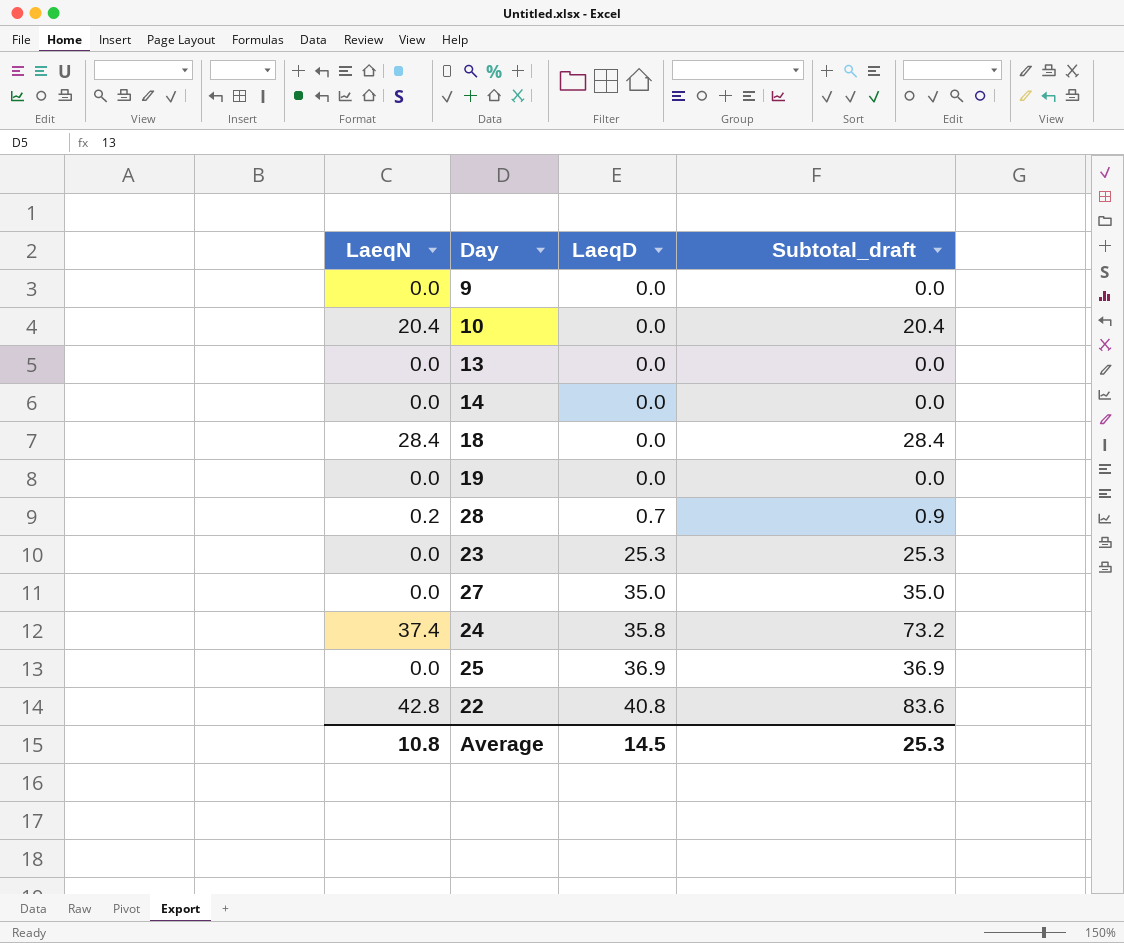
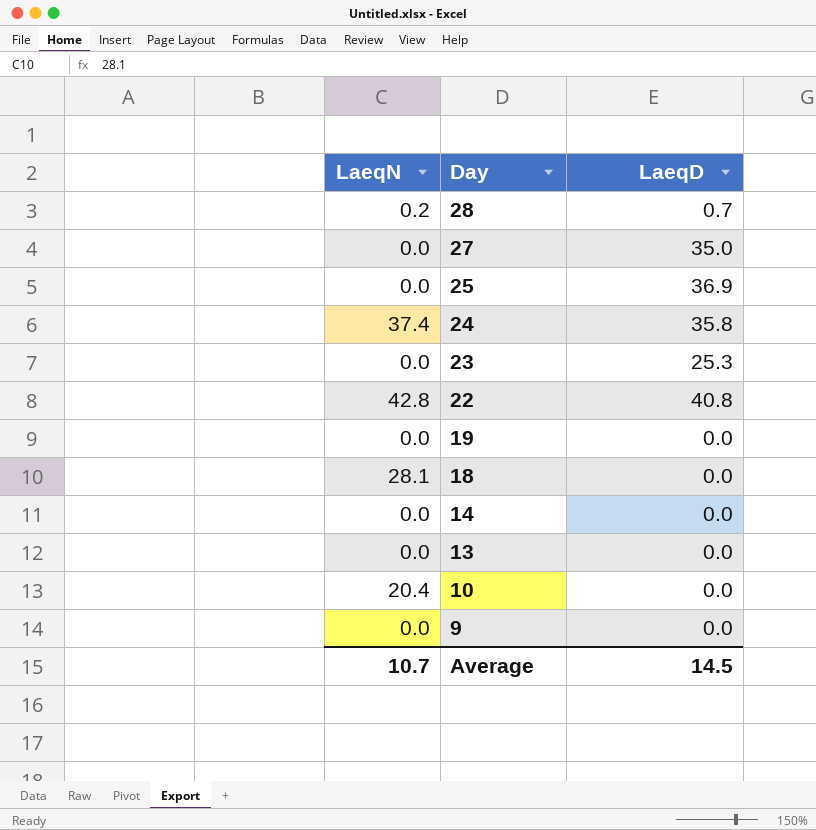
row order: LaeqD ascending -> Day descending
column Subtotal_draft | formula: [LaeqN] + [LaeqD] -> none
18 | LaeqN: 28.4 -> 28.1
Average | LaeqN: 10.8 -> 10.7

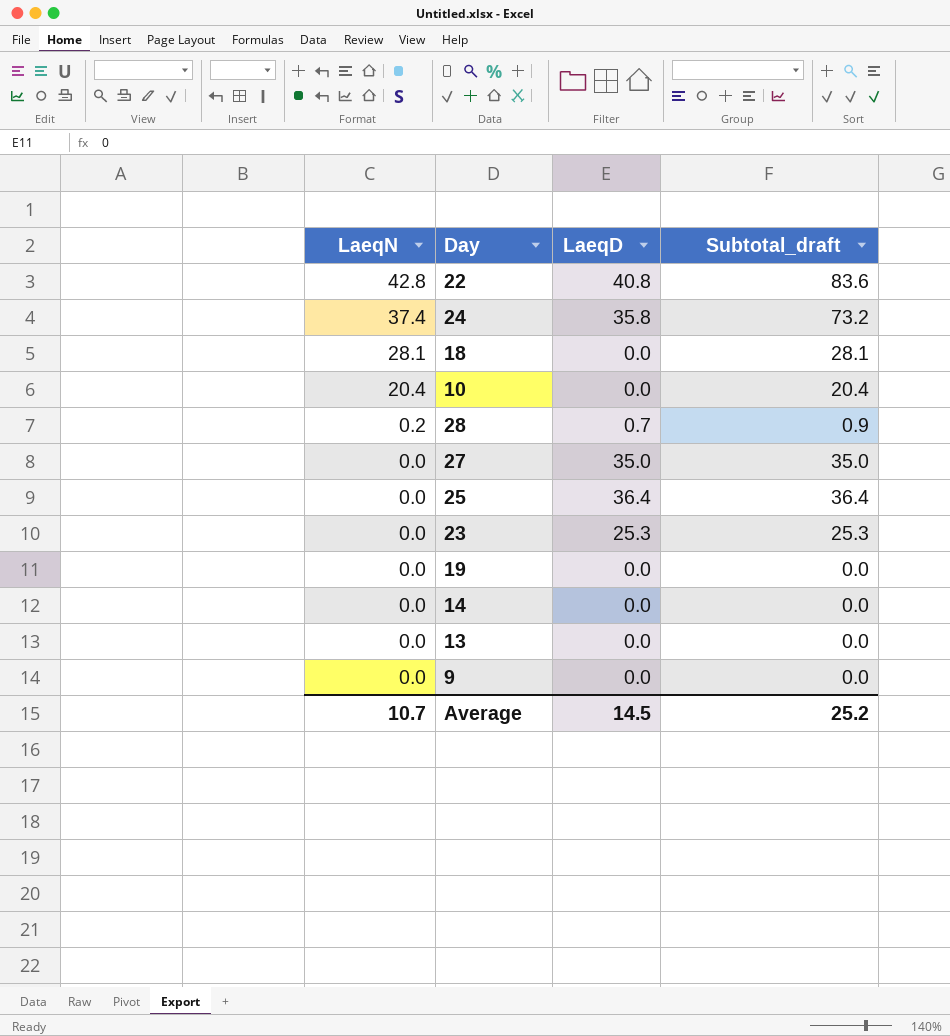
row order: Day descending -> LaeqN descending
column Subtotal_draft | formula: none -> [LaeqN] + [LaeqD]
25 | LaeqD: 36.9 -> 36.4

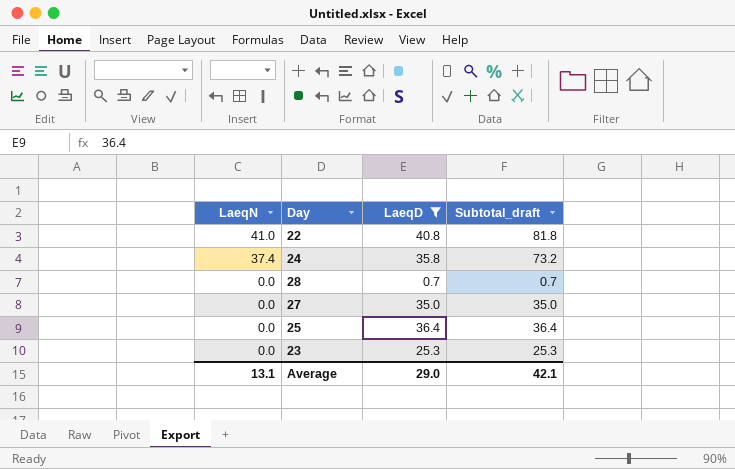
filter: none -> LaeqD != 0.0
22 | LaeqN: 42.8 -> 41.0
22 | Subtotal_draft: 83.6 -> 81.8
28 | LaeqN: 0.2 -> 0.0
28 | Subtotal_draft: 0.9 -> 0.7
Average | LaeqN: 10.7 -> 13.1
Average | LaeqD: 14.5 -> 29.0
Average | Subtotal_draft: 25.2 -> 42.1

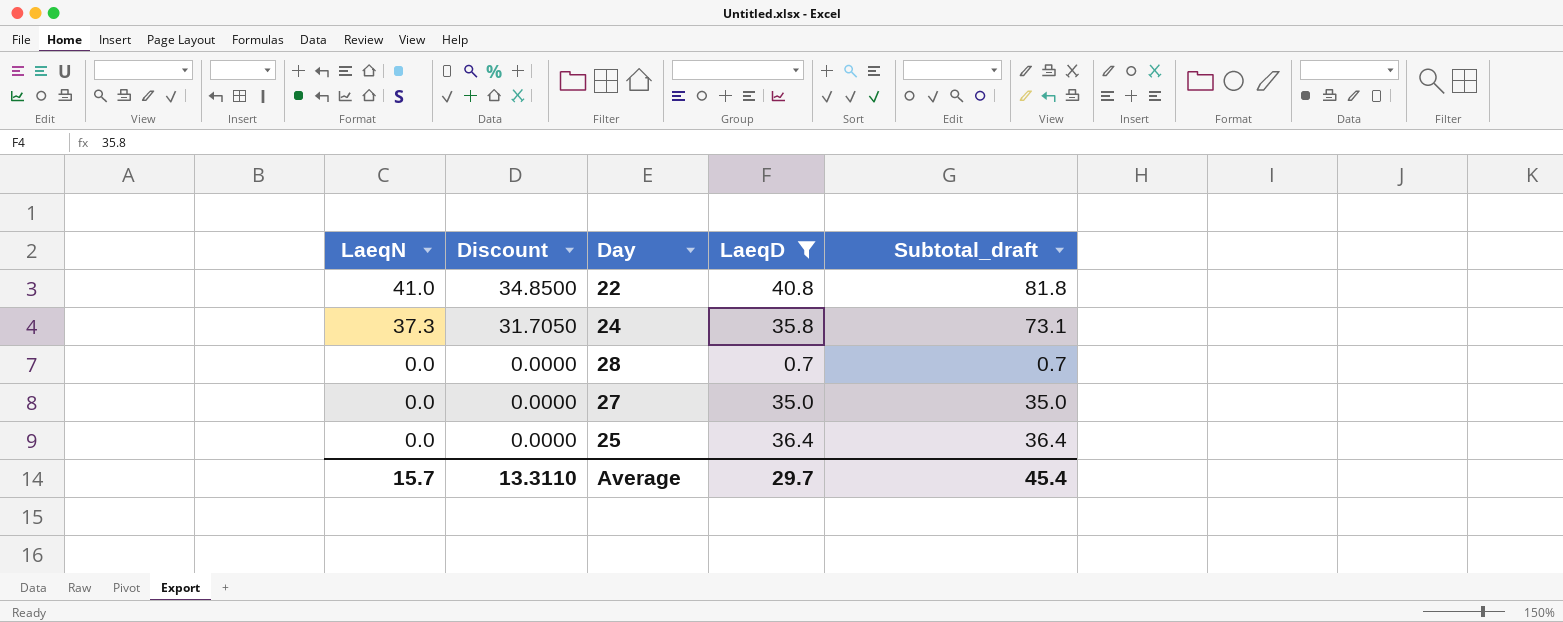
column Discount | formula: none -> [LaeqN] * 0.85
row 23: 0.0 | 25.3 | 25.3 -> none
24 | LaeqN: 37.4 -> 37.3
24 | Subtotal_draft: 73.2 -> 73.1
Average | LaeqN: 13.1 -> 15.7
Average | LaeqD: 29.0 -> 29.7
Average | Subtotal_draft: 42.1 -> 45.4

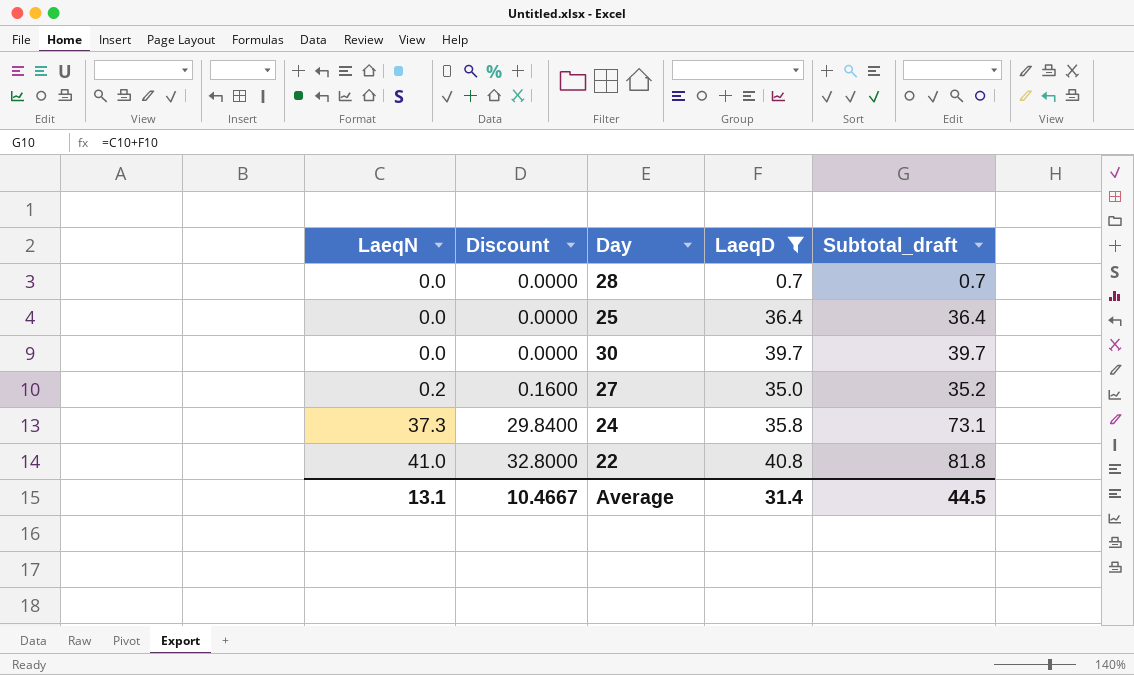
row order: LaeqN descending -> LaeqN ascending
column Discount | formula: [LaeqN] * 0.85 -> [LaeqN] * 0.8
row 30: none -> 0.0 | 0.0000 | 39.7 | 39.7
27 | LaeqN: 0.0 -> 0.2
27 | Subtotal_draft: 35.0 -> 35.2
Average | LaeqN: 15.7 -> 13.1
Average | Discount: 13.3110 -> 10.4667
Average | LaeqD: 29.7 -> 31.4
Average | Subtotal_draft: 45.4 -> 44.5

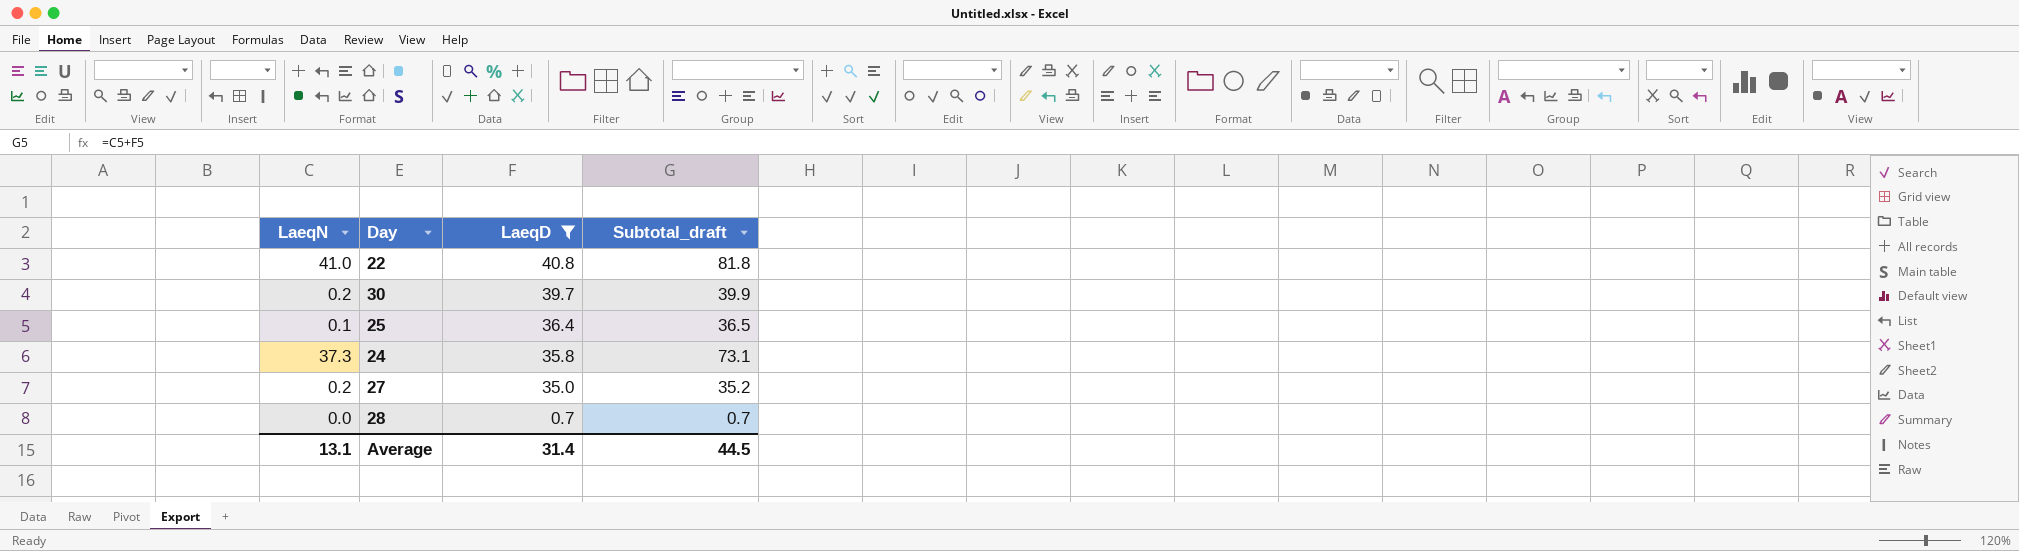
row order: LaeqN ascending -> LaeqD descending
column Discount | formula: [LaeqN] * 0.8 -> none
30 | LaeqN: 0.0 -> 0.2
30 | Subtotal_draft: 39.7 -> 39.9
25 | LaeqN: 0.0 -> 0.1
25 | Subtotal_draft: 36.4 -> 36.5

